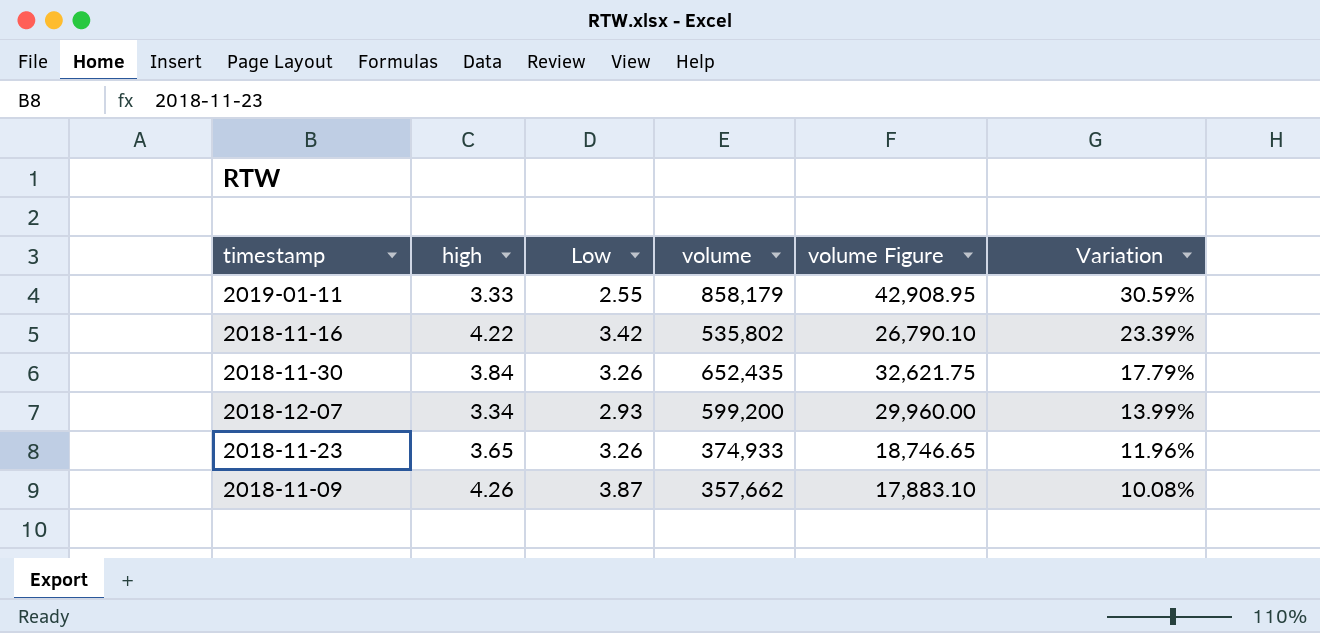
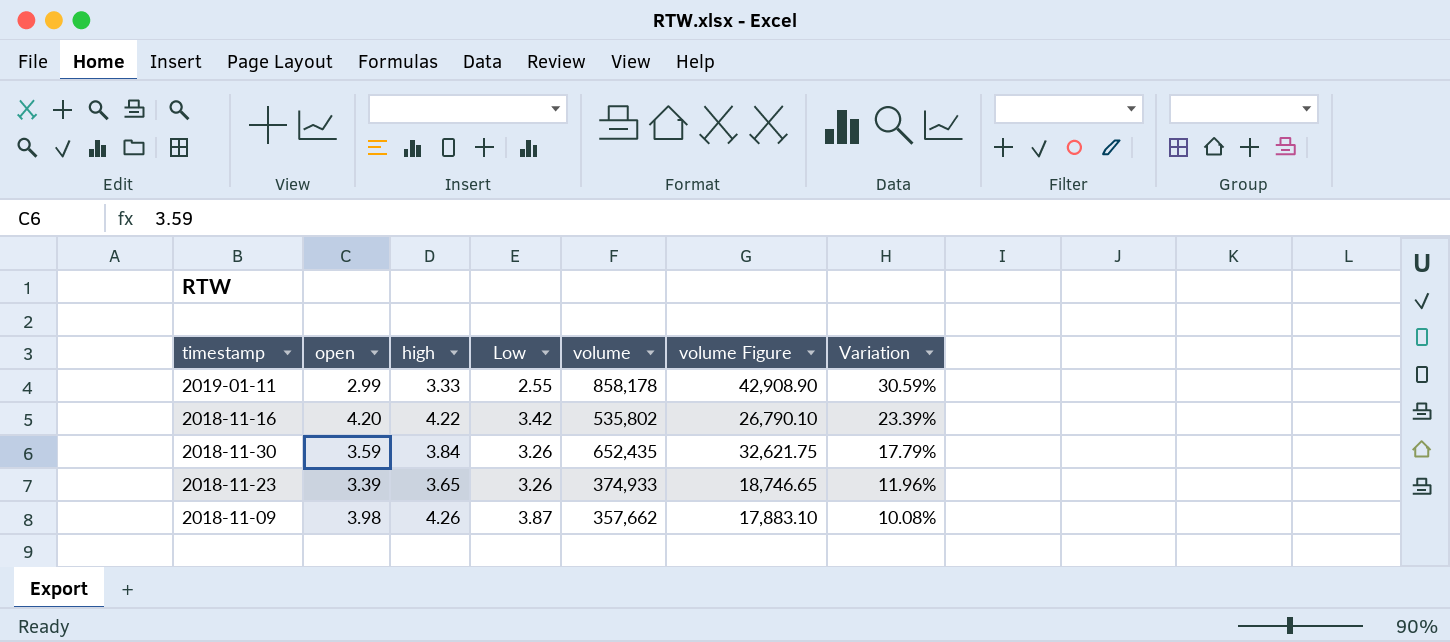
column open | position: none -> 2
row 2018-12-07: 3.34 | 2.93 | 599,200 | 29,960.00 | 13.99% -> none
2019-01-11 | volume: 858,179 -> 858,178
2019-01-11 | volume Figure: 42,908.95 -> 42,908.90

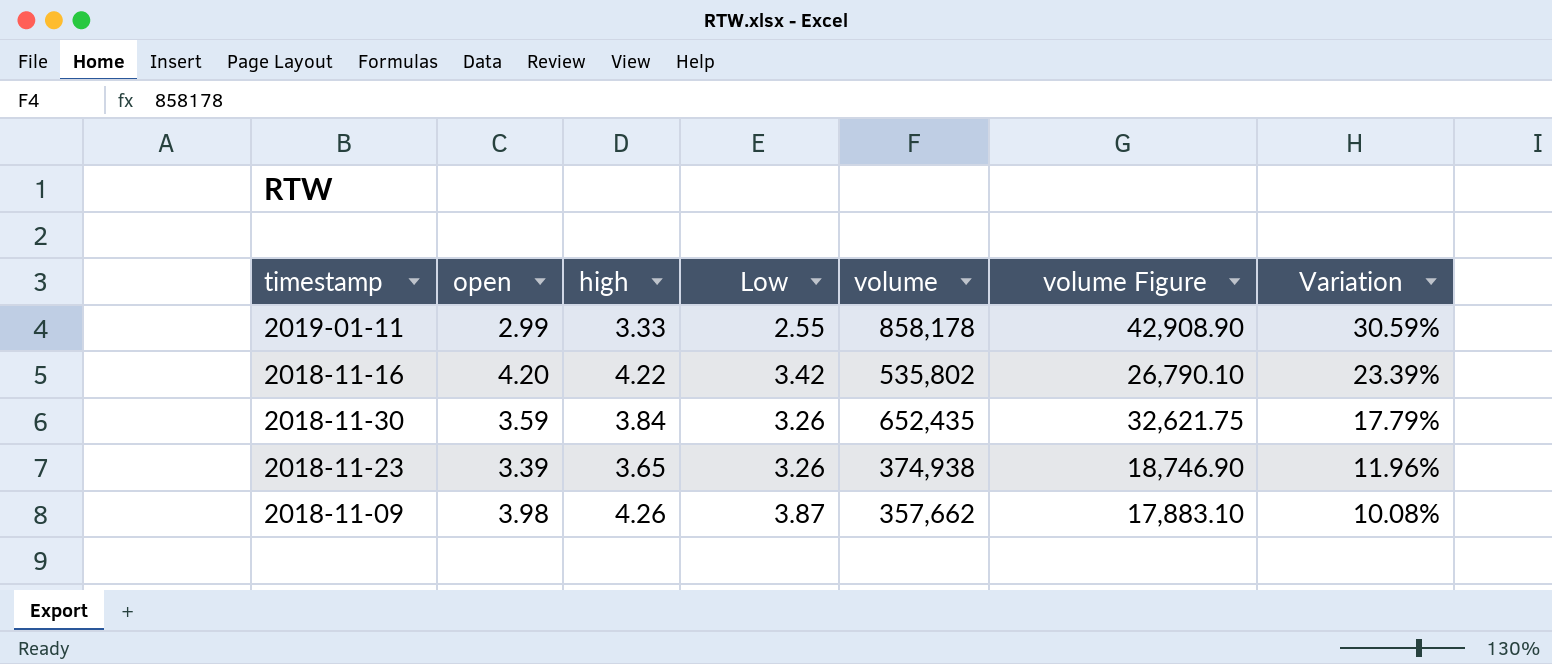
2018-11-23 | volume: 374,933 -> 374,938
2018-11-23 | volume Figure: 18,746.65 -> 18,746.90

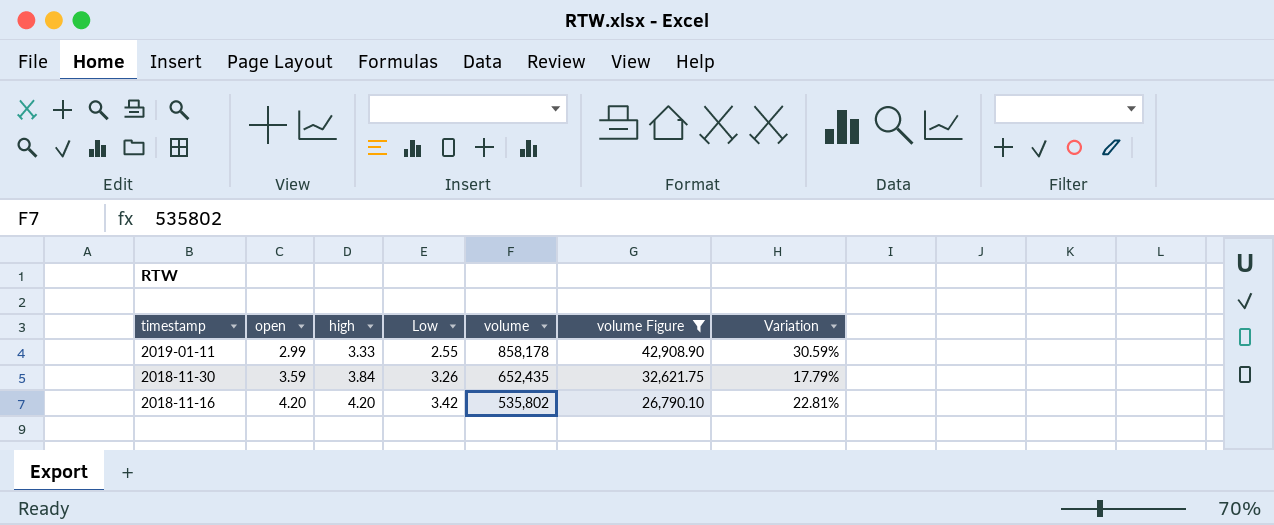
filter: none -> volume Figure >= 26,790.10
row order: Variation descending -> timestamp descending
2018-11-16 | high: 4.22 -> 4.20
2018-11-16 | Variation: 23.39% -> 22.81%

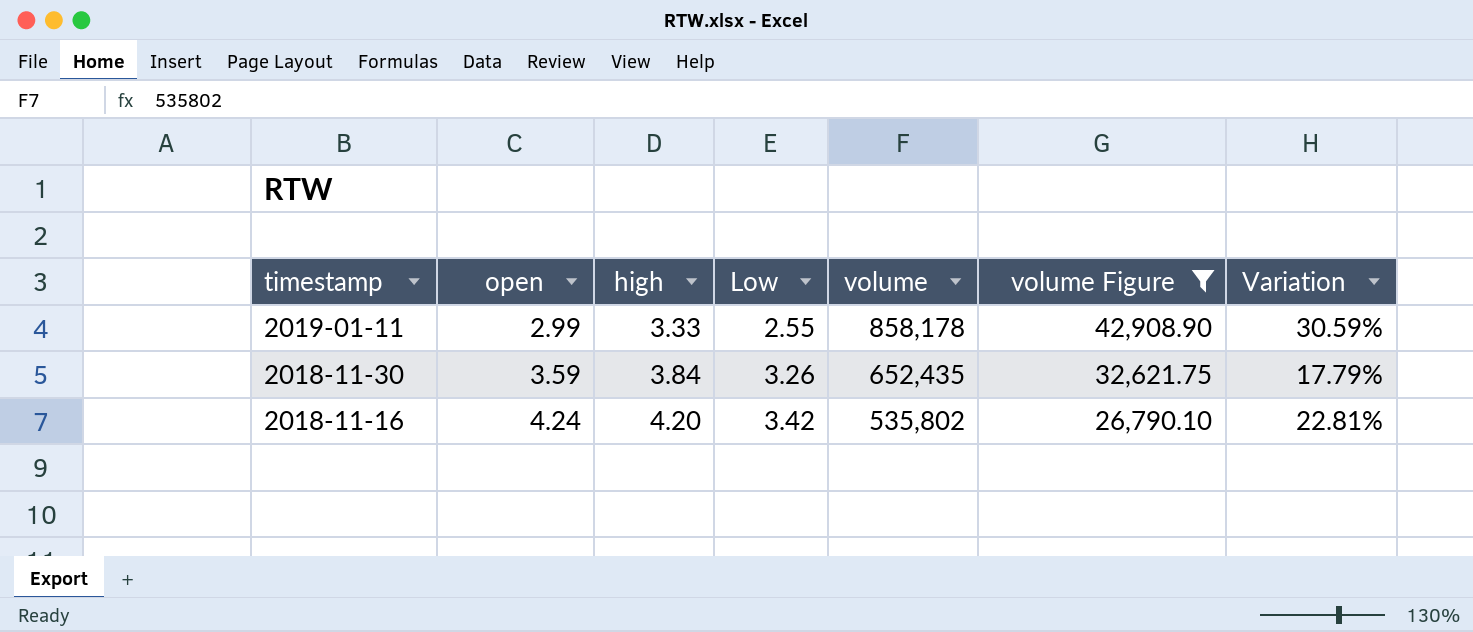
2018-11-16 | open: 4.20 -> 4.24

